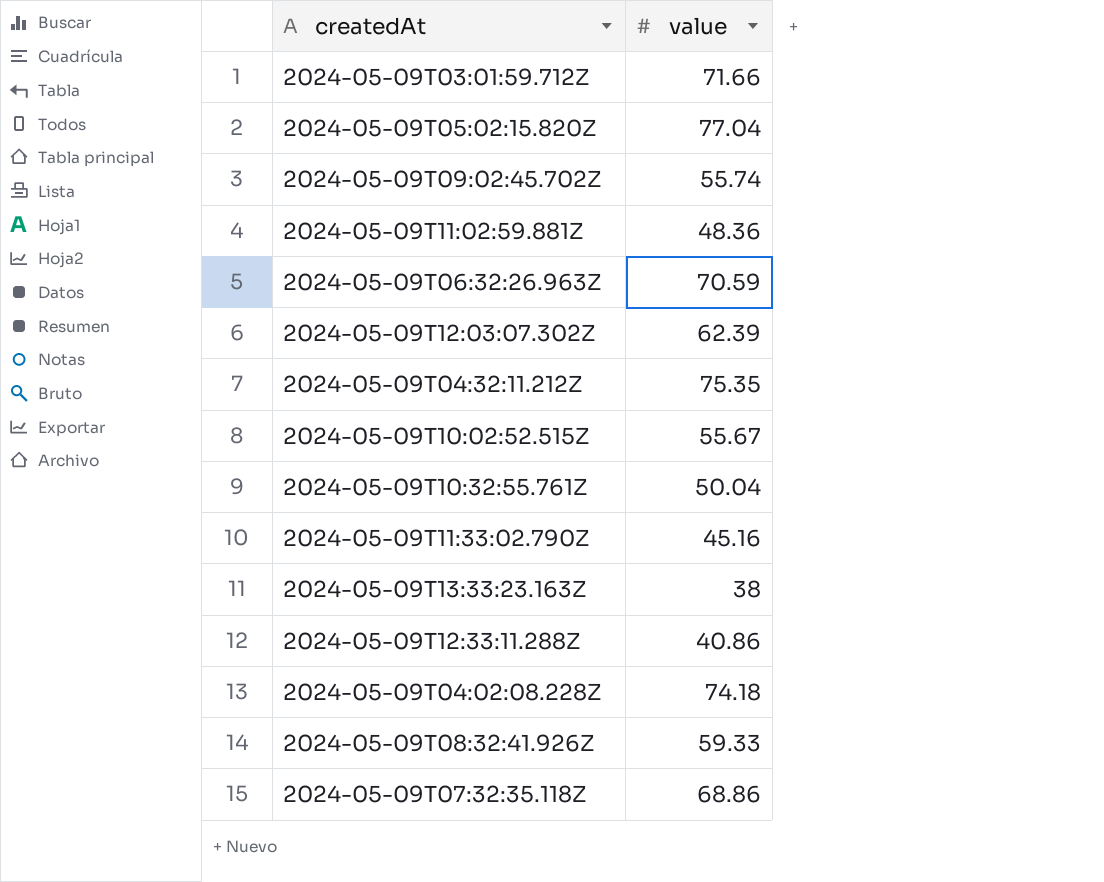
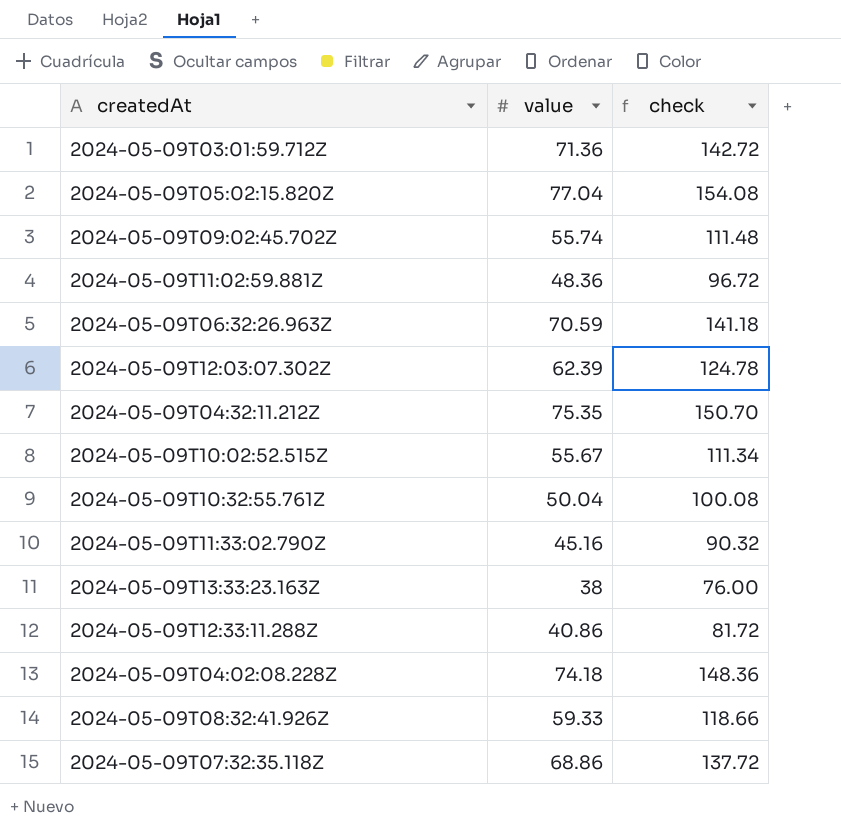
column check | formula: none -> [value] * 2
2024-05-09T03:01:59.712Z | value: 71.66 -> 71.36

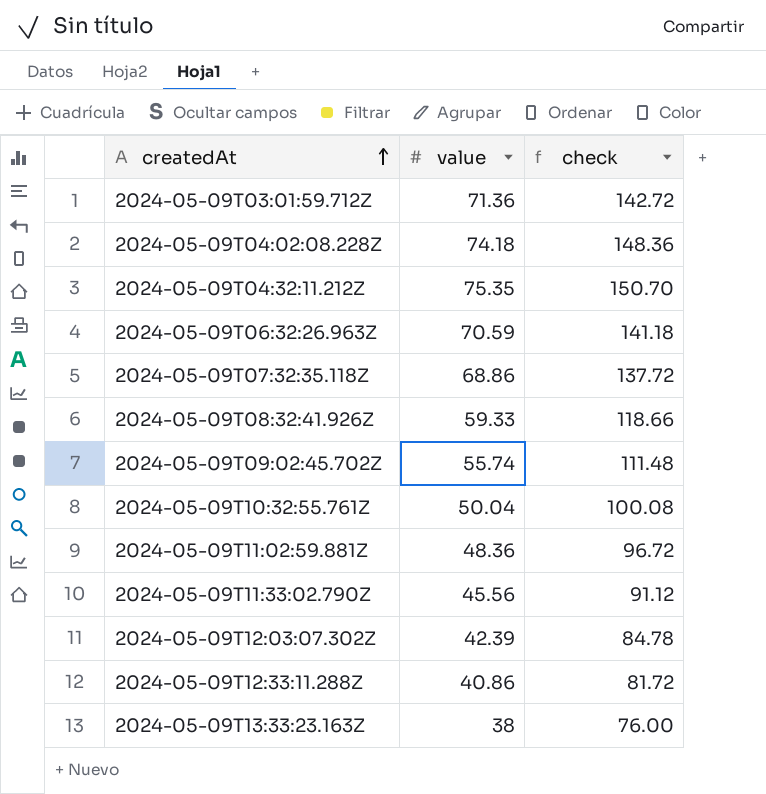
row order: none -> createdAt ascending
row 2024-05-09T05:02:15.820Z: 77.04 | 154.08 -> none
row 2024-05-09T10:02:52.515Z: 55.67 | 111.34 -> none
2024-05-09T11:33:02.790Z | value: 45.16 -> 45.56
2024-05-09T11:33:02.790Z | check: 90.32 -> 91.12
2024-05-09T12:03:07.302Z | value: 62.39 -> 42.39
2024-05-09T12:03:07.302Z | check: 124.78 -> 84.78

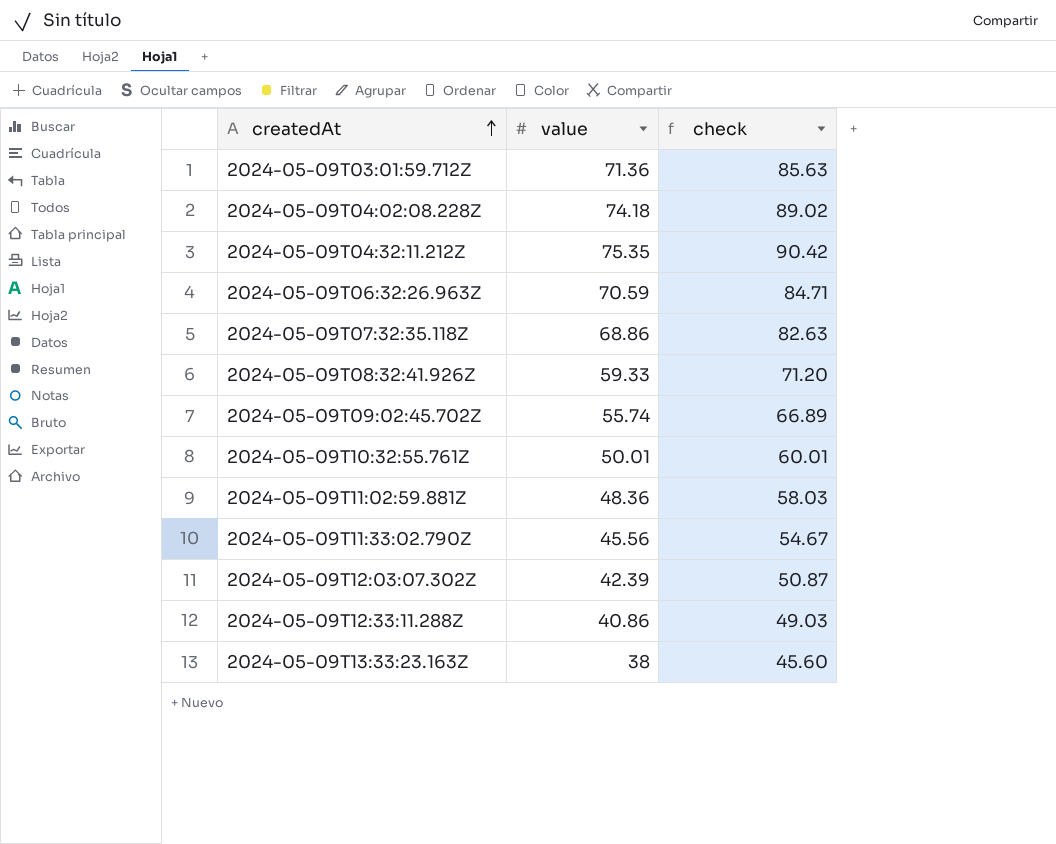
column check | formula: [value] * 2 -> [value] * 1.2
2024-05-09T10:32:55.761Z | value: 50.04 -> 50.01

